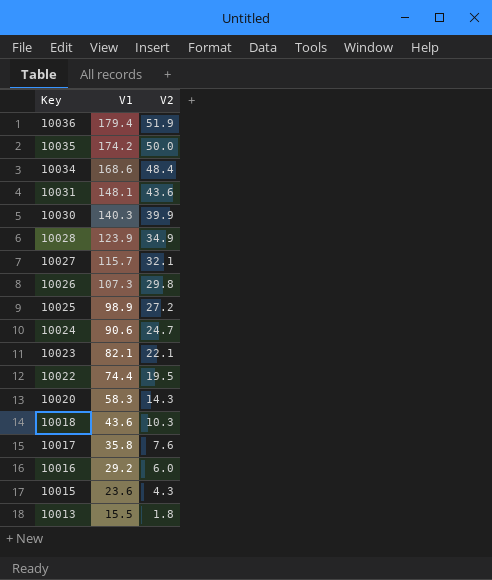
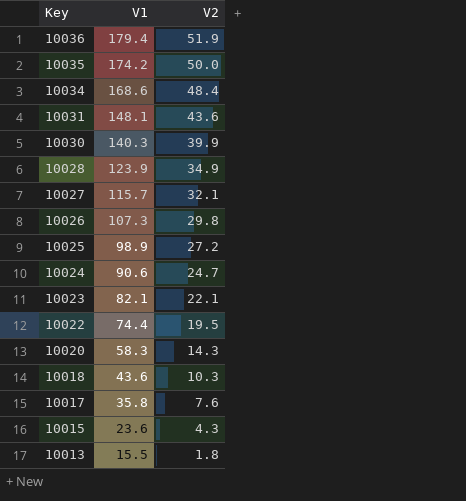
row 10016: 29.2 | 6.0 -> none

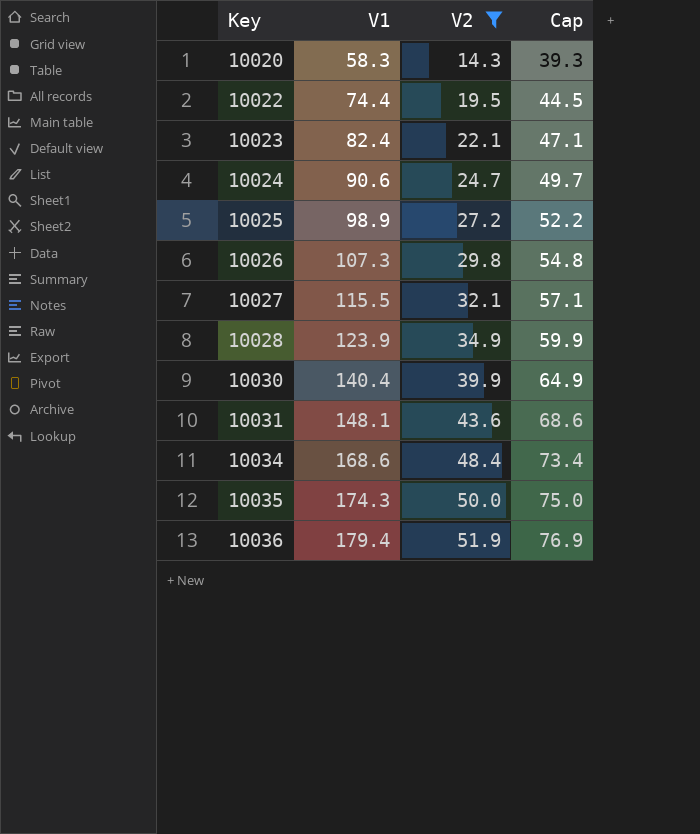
filter: none -> V2 >= 14.3
row order: Key descending -> Key ascending
column Cap | formula: none -> [V2] + 25
10023 | V1: 82.1 -> 82.4
10027 | V1: 115.7 -> 115.5
10030 | V1: 140.3 -> 140.4
10035 | V1: 174.2 -> 174.3

